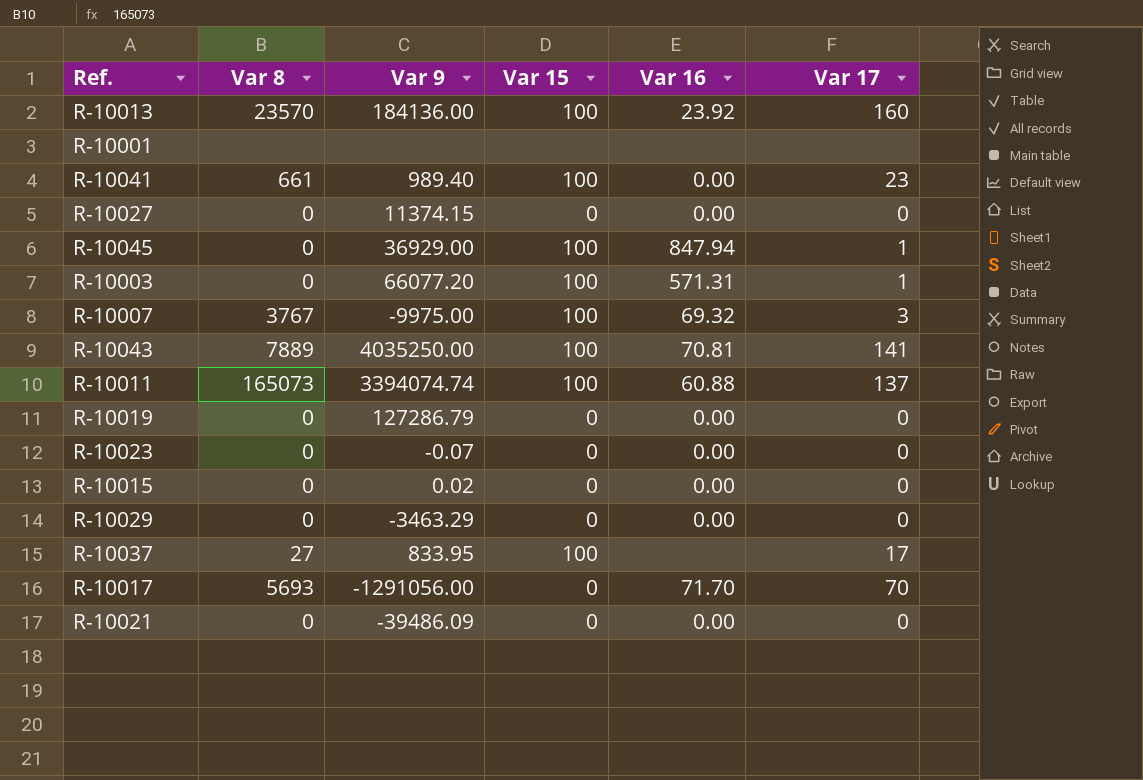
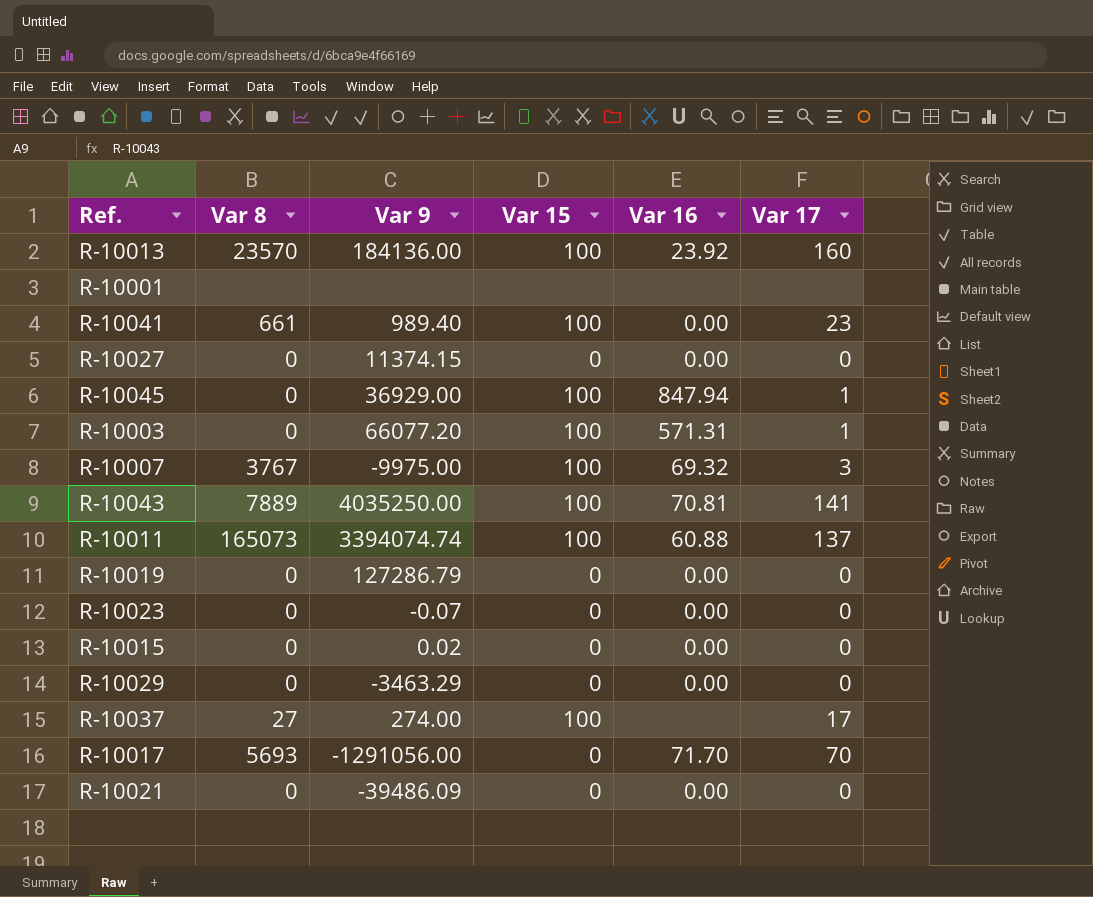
R-10037 | Var 9: 833.95 -> 274.00

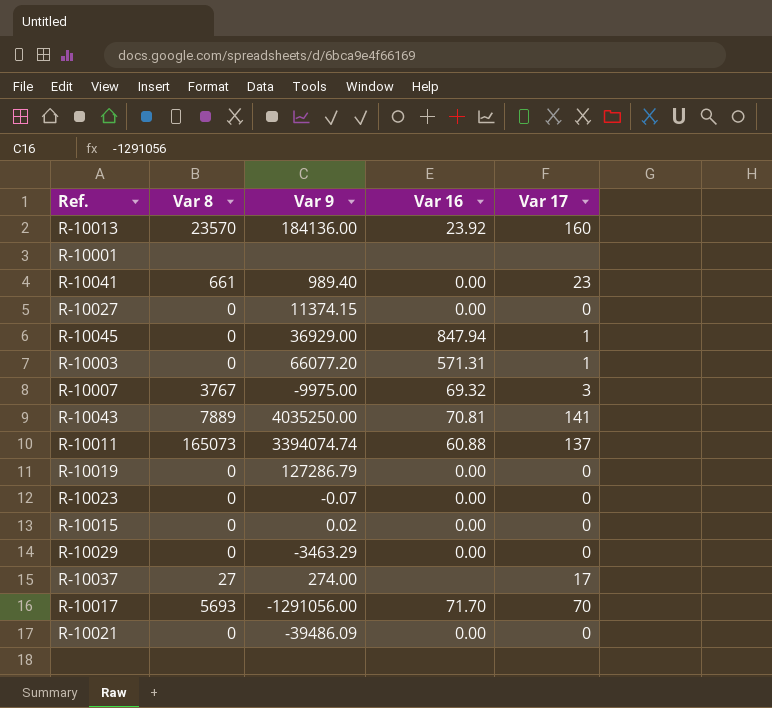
column Var 15 | position: 4 -> none

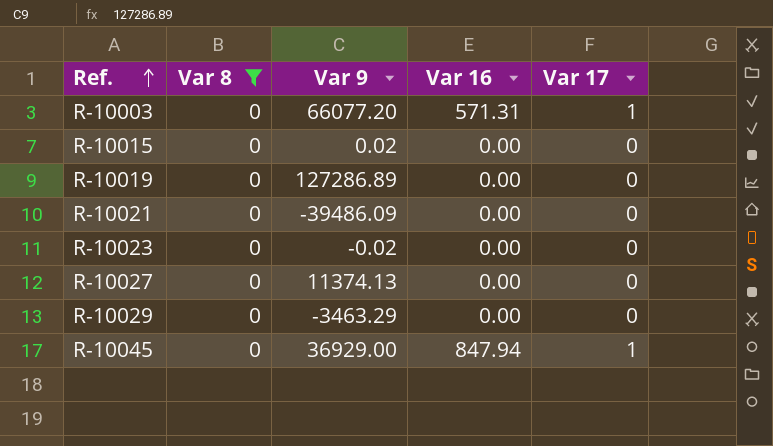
filter: none -> Var 8 = 0
row order: none -> Ref. ascending
R-10019 | Var 9: 127286.79 -> 127286.89
R-10023 | Var 9: -0.07 -> -0.02
R-10027 | Var 9: 11374.15 -> 11374.13

